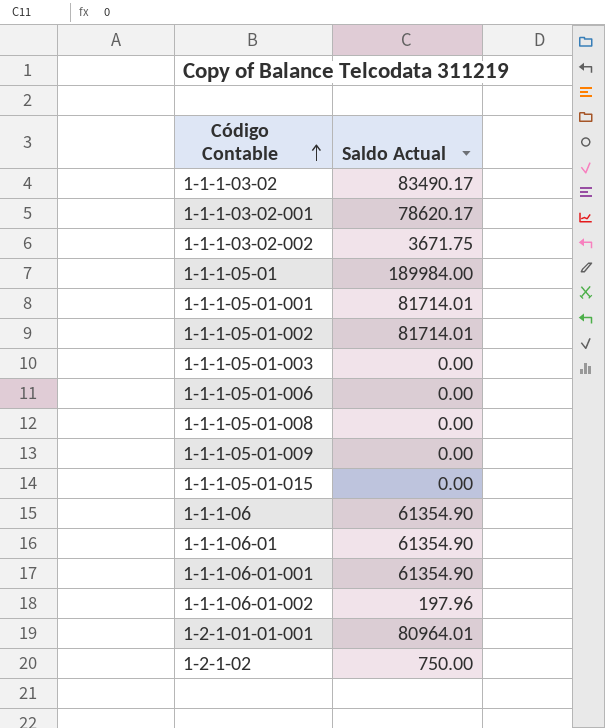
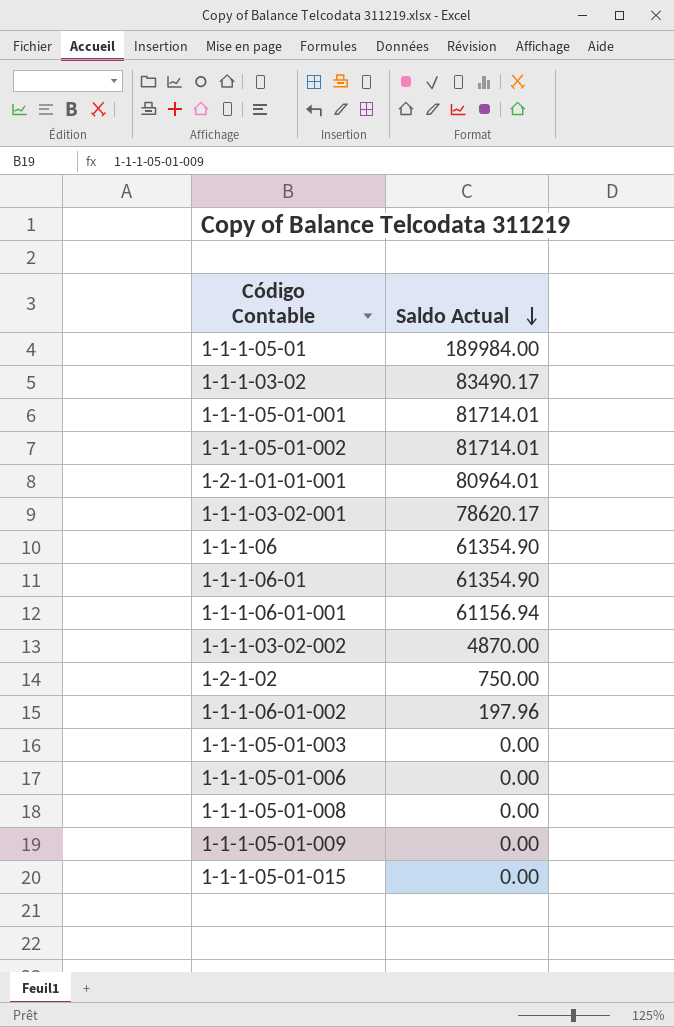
row order: Código Contable ascending -> Saldo Actual descending
1-1-1-06-01-001 | Saldo Actual: 61354.90 -> 61156.94
1-1-1-03-02-002 | Saldo Actual: 3671.75 -> 4870.00

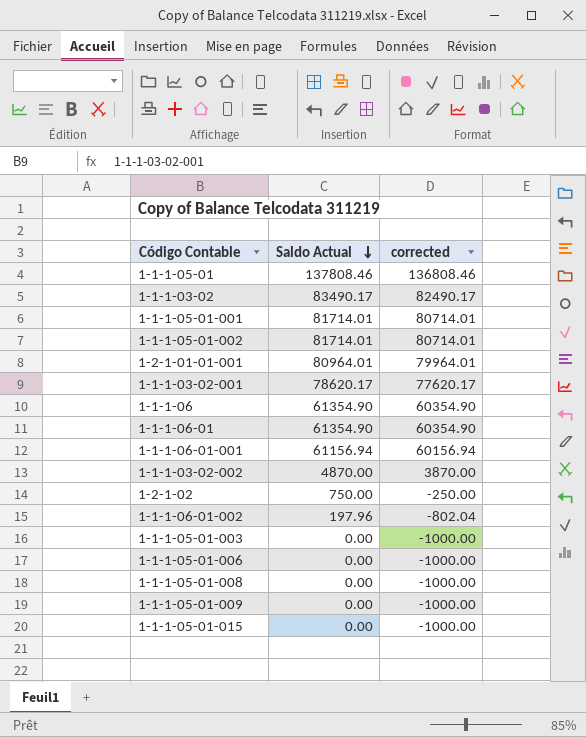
column corrected | formula: none -> [Saldo Actual] - 1000
1-1-1-05-01 | Saldo Actual: 189984.00 -> 137808.46

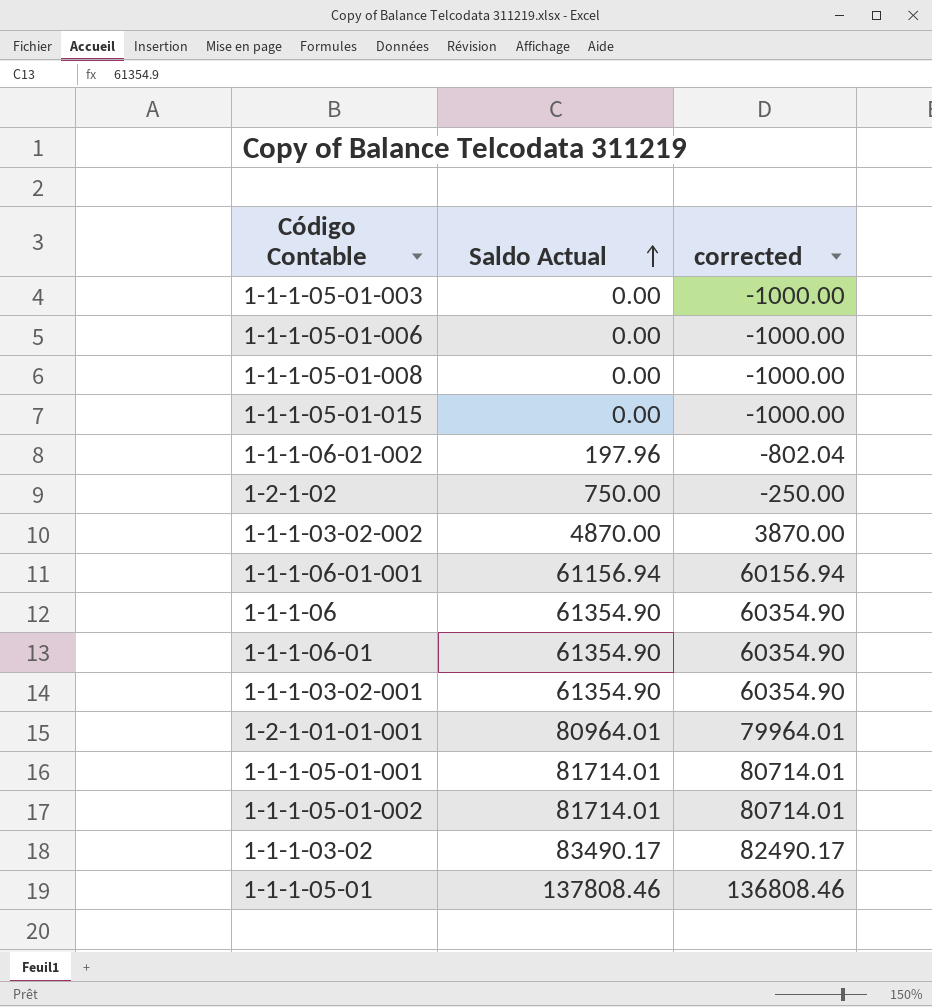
row order: Saldo Actual descending -> Saldo Actual ascending
row 1-1-1-05-01-009: 0.00 | -1000.00 -> none
1-1-1-03-02-001 | Saldo Actual: 78620.17 -> 61354.90
1-1-1-03-02-001 | corrected: 77620.17 -> 60354.90

